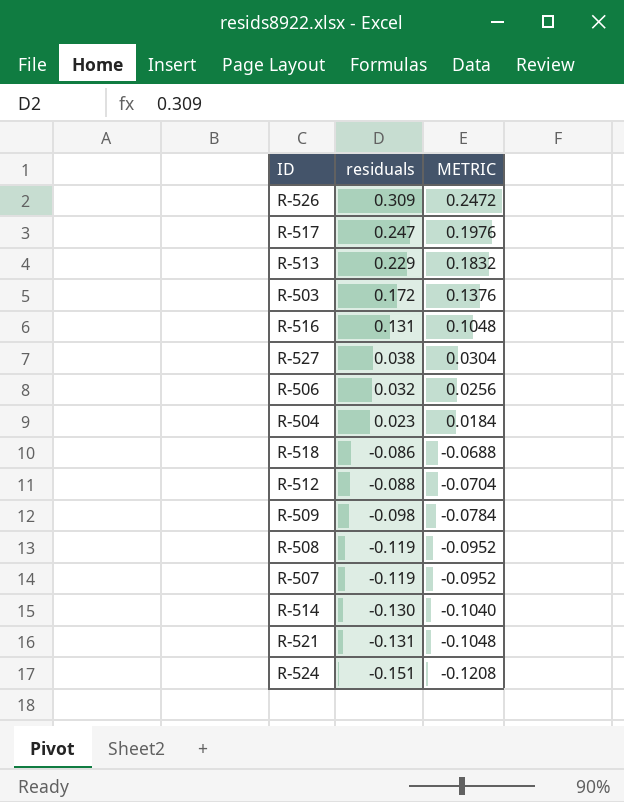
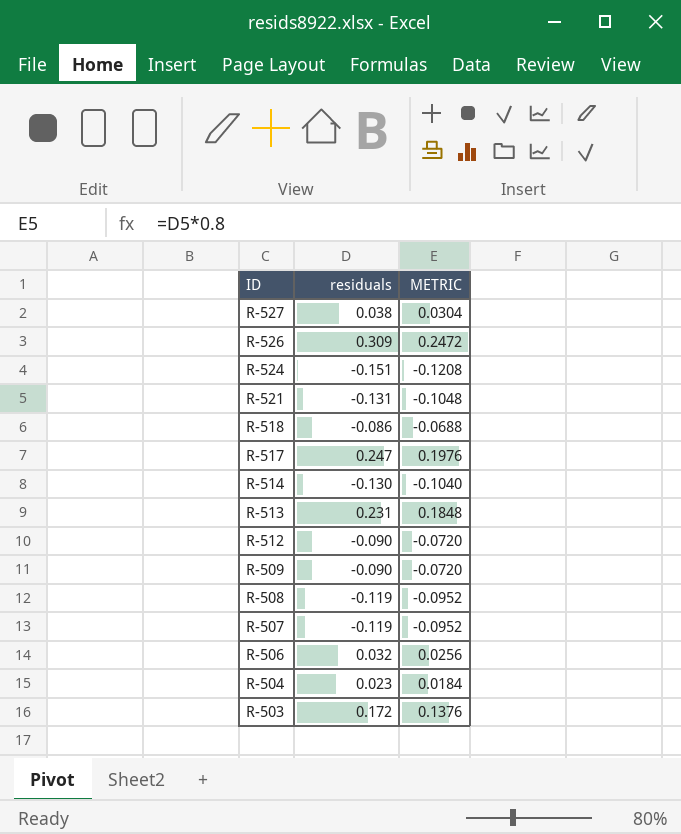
row order: residuals descending -> ID descending
row R-516: 0.131 | 0.1048 -> none
R-513 | residuals: 0.229 -> 0.231
R-513 | METRIC: 0.1832 -> 0.1848
R-512 | residuals: -0.088 -> -0.090
R-512 | METRIC: -0.0704 -> -0.0720
R-509 | residuals: -0.098 -> -0.090
R-509 | METRIC: -0.0784 -> -0.0720

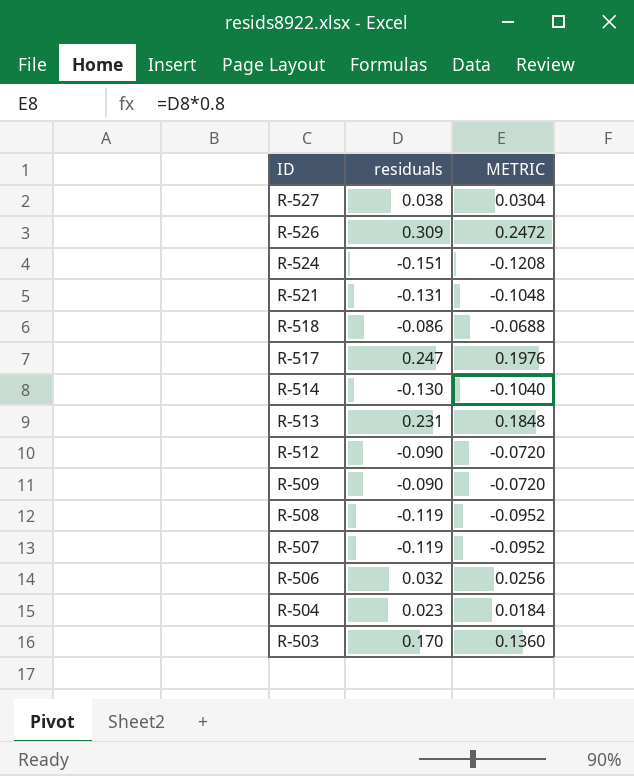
R-503 | residuals: 0.172 -> 0.170
R-503 | METRIC: 0.1376 -> 0.1360

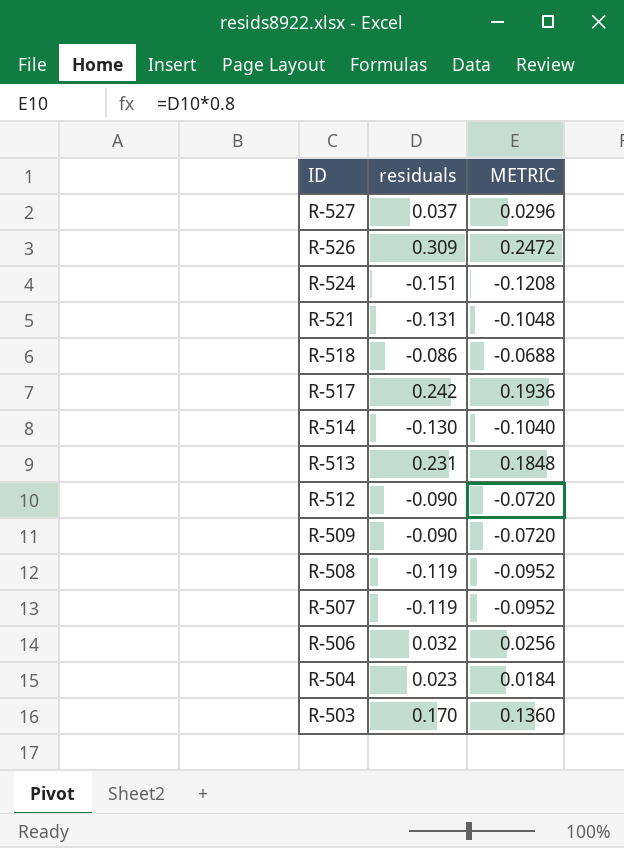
R-527 | residuals: 0.038 -> 0.037
R-527 | METRIC: 0.0304 -> 0.0296
R-517 | residuals: 0.247 -> 0.242
R-517 | METRIC: 0.1976 -> 0.1936

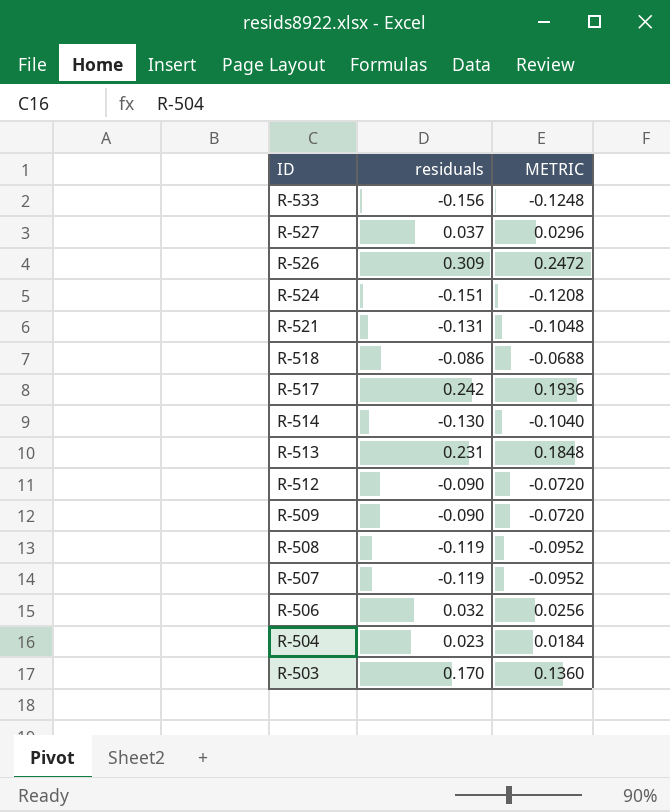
row R-533: none -> -0.156 | -0.1248

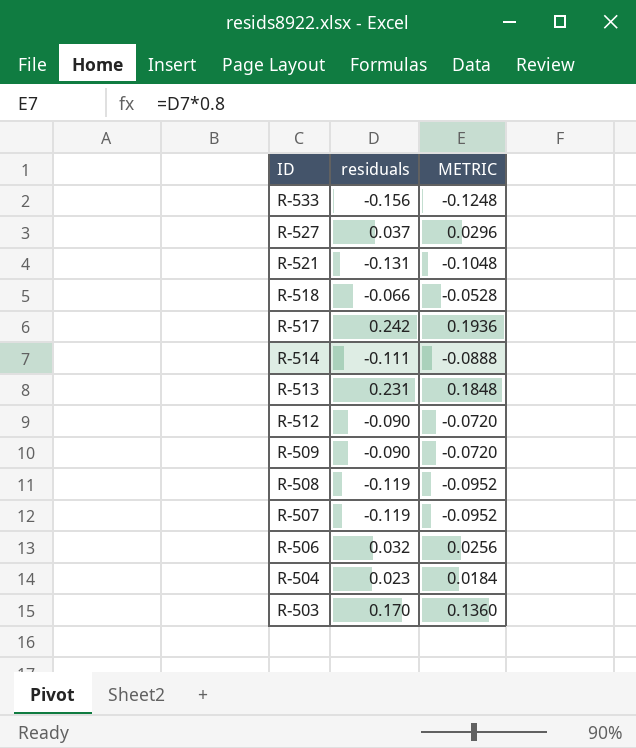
row R-526: 0.309 | 0.2472 -> none
row R-524: -0.151 | -0.1208 -> none
R-518 | residuals: -0.086 -> -0.066
R-518 | METRIC: -0.0688 -> -0.0528
R-514 | residuals: -0.130 -> -0.111
R-514 | METRIC: -0.1040 -> -0.0888

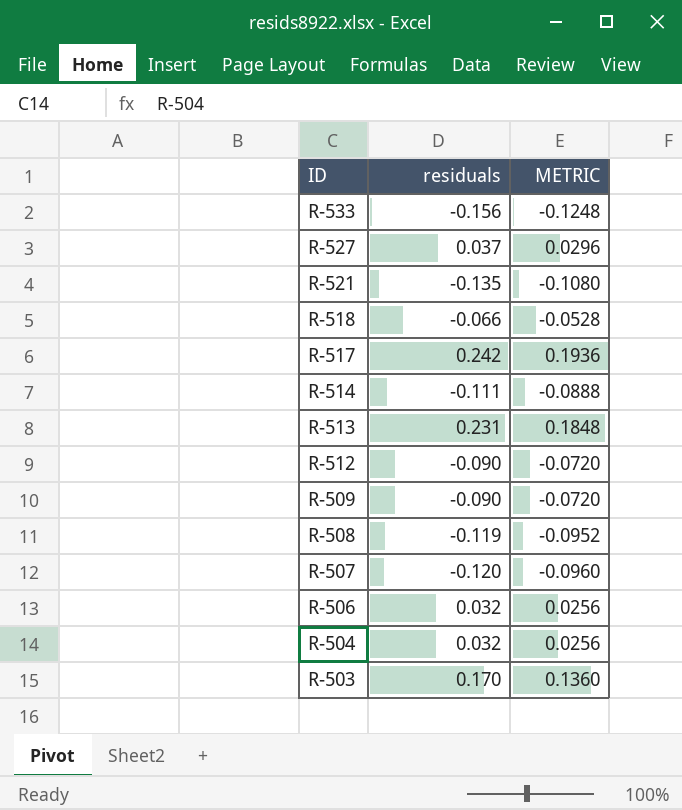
R-521 | residuals: -0.131 -> -0.135
R-521 | METRIC: -0.1048 -> -0.1080
R-507 | residuals: -0.119 -> -0.120
R-507 | METRIC: -0.0952 -> -0.0960
R-504 | residuals: 0.023 -> 0.032
R-504 | METRIC: 0.0184 -> 0.0256

